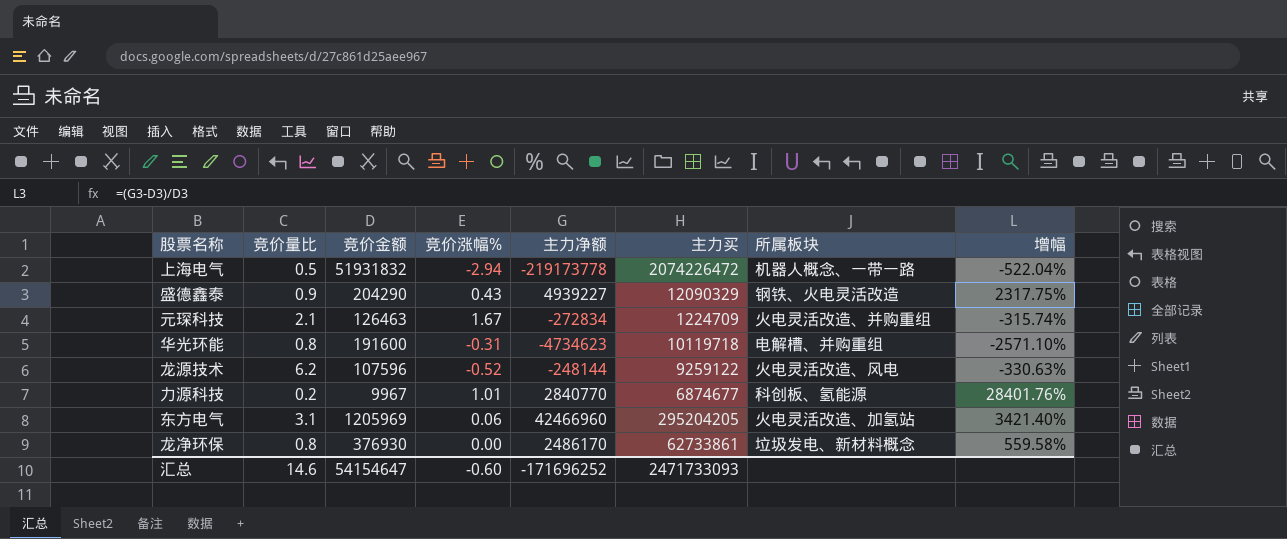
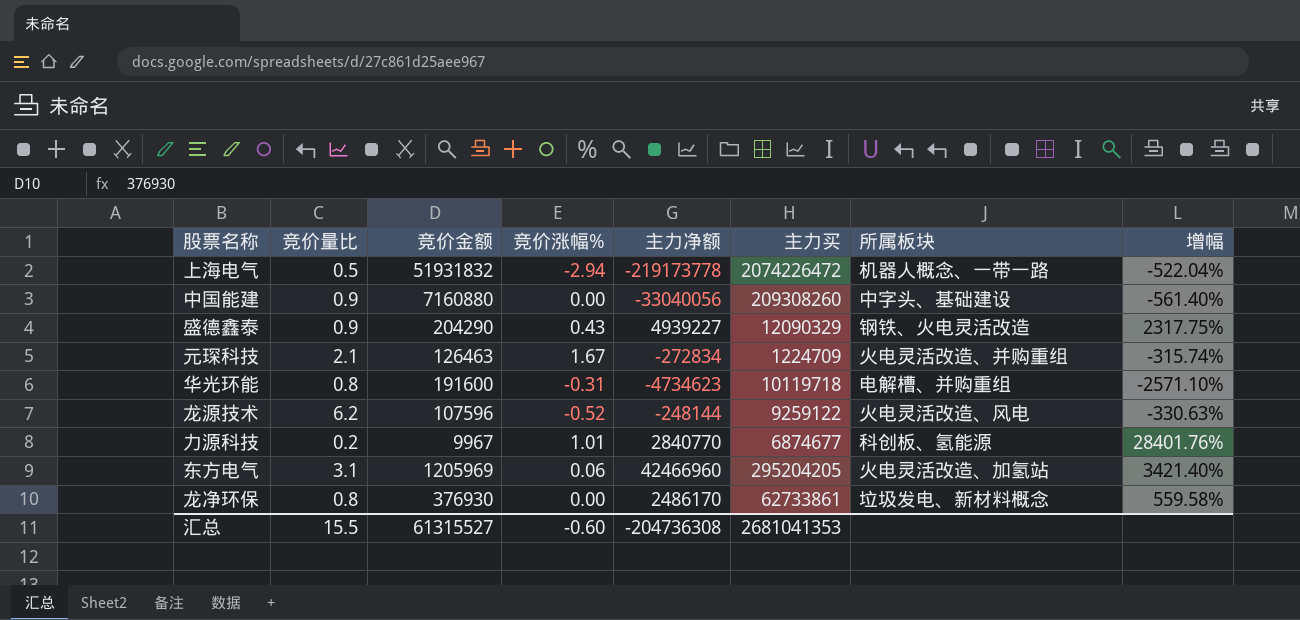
row 中国能建: none -> 0.9 | 7160880 | 0.00 | -33040056 | 209308260 | 中字头、基础建设 | -561.40%
汇总 | 竞价量比: 14.6 -> 15.5
汇总 | 竞价金额: 54154647 -> 61315527
汇总 | 主力净额: -171696252 -> -204736308
汇总 | 主力买: 2471733093 -> 2681041353

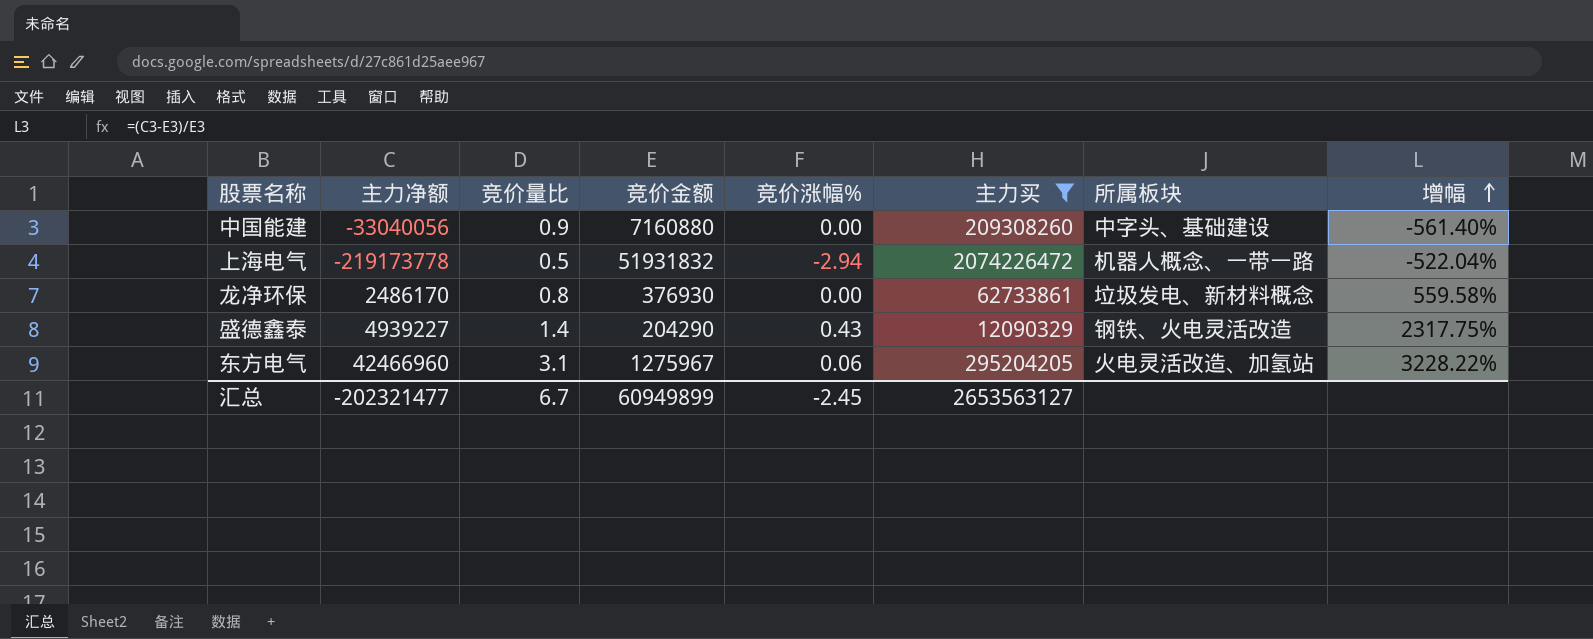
filter: none -> 主力买 >= 12090329
row order: none -> 增幅 ascending
column 主力净额 | position: 5 -> 2
盛德鑫泰 | 竞价量比: 0.9 -> 1.4
东方电气 | 竞价金额: 1205969 -> 1275967
东方电气 | 增幅: 3421.40% -> 3228.22%
汇总 | 主力净额: -204736308 -> -202321477
汇总 | 竞价量比: 15.5 -> 6.7
汇总 | 竞价金额: 61315527 -> 60949899
汇总 | 竞价涨幅%: -0.60 -> -2.45
汇总 | 主力买: 2681041353 -> 2653563127

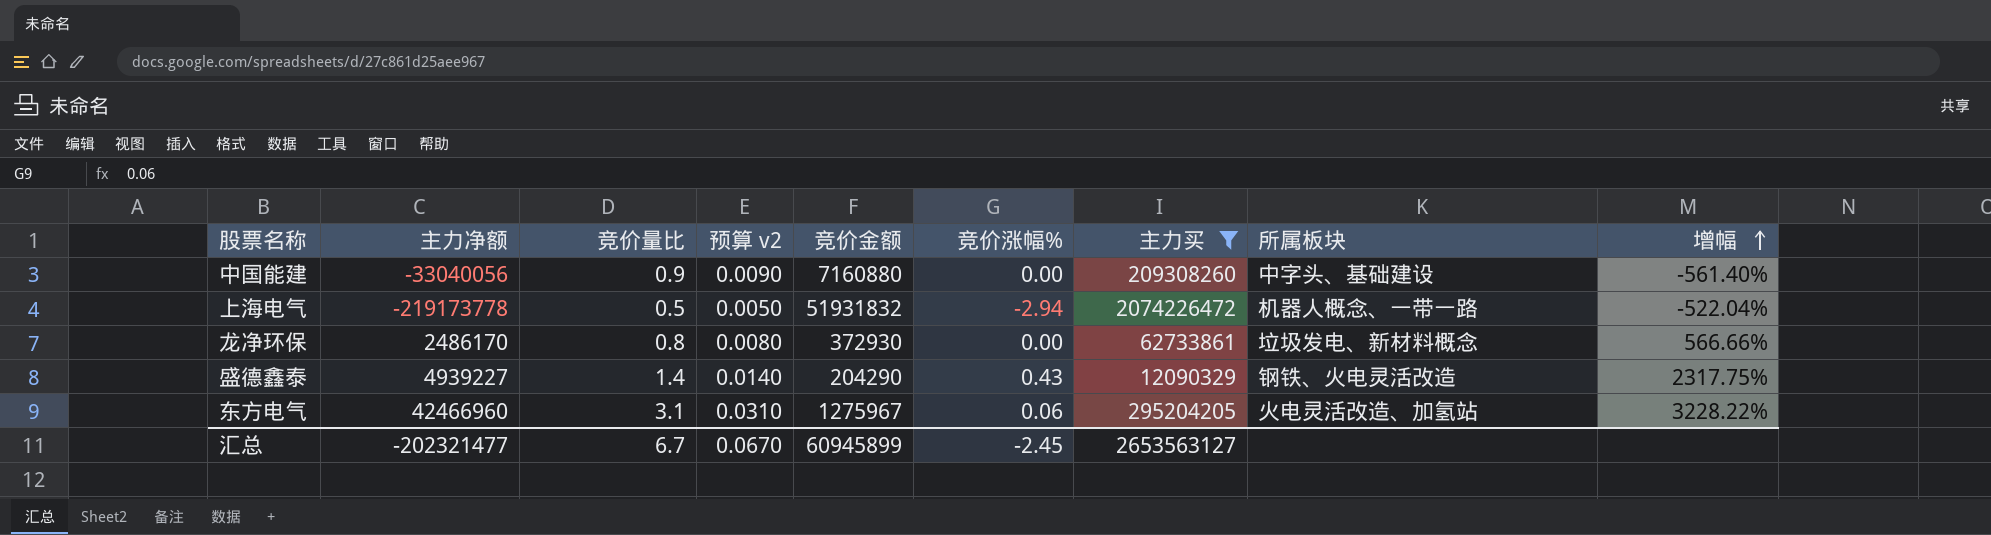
column 预算 v2 | formula: none -> [竞价量比] * 0.01
龙净环保 | 竞价金额: 376930 -> 372930
龙净环保 | 增幅: 559.58% -> 566.66%
汇总 | 竞价金额: 60949899 -> 60945899

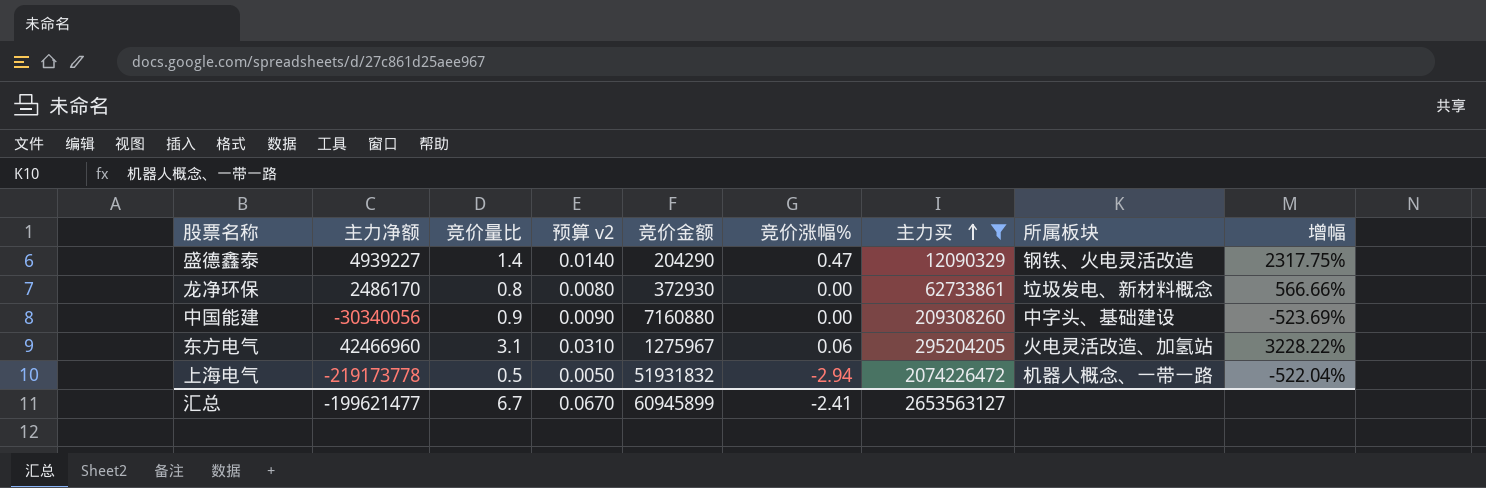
row order: 增幅 ascending -> 主力买 ascending
盛德鑫泰 | 竞价涨幅%: 0.43 -> 0.47
中国能建 | 主力净额: -33040056 -> -30340056
中国能建 | 增幅: -561.40% -> -523.69%
汇总 | 主力净额: -202321477 -> -199621477
汇总 | 竞价涨幅%: -2.45 -> -2.41

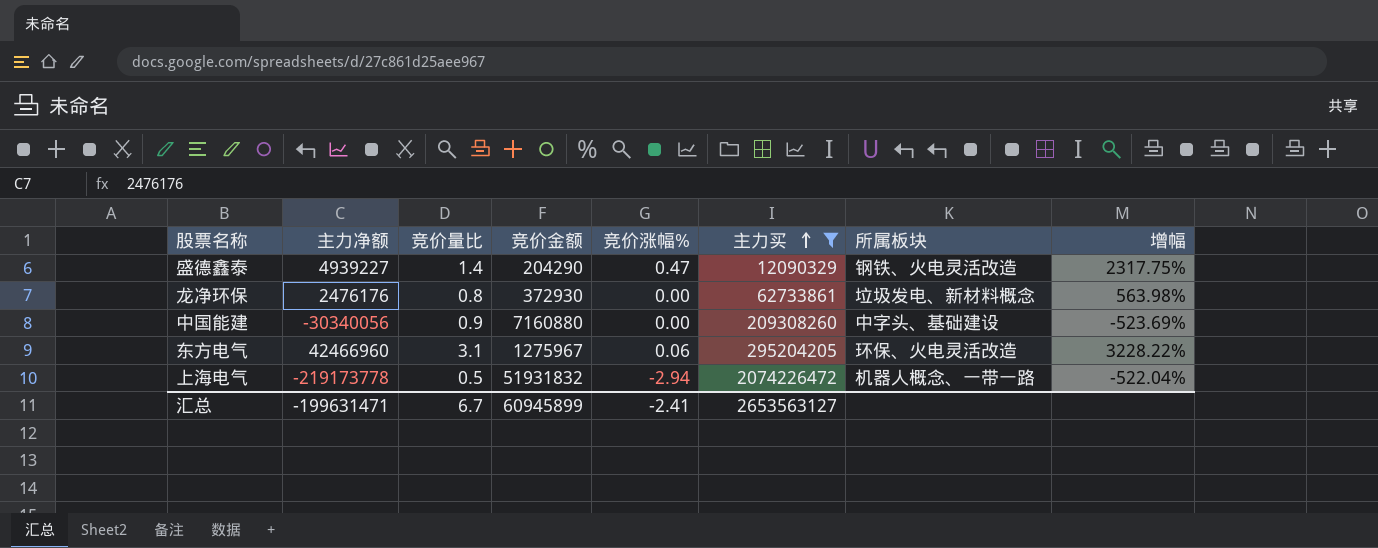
column 预算 v2 | formula: [竞价量比] * 0.01 -> none
龙净环保 | 主力净额: 2486170 -> 2476176
龙净环保 | 增幅: 566.66% -> 563.98%
东方电气 | 所属板块: 火电灵活改造、加氢站 -> 环保、火电灵活改造
汇总 | 主力净额: -199621477 -> -199631471

